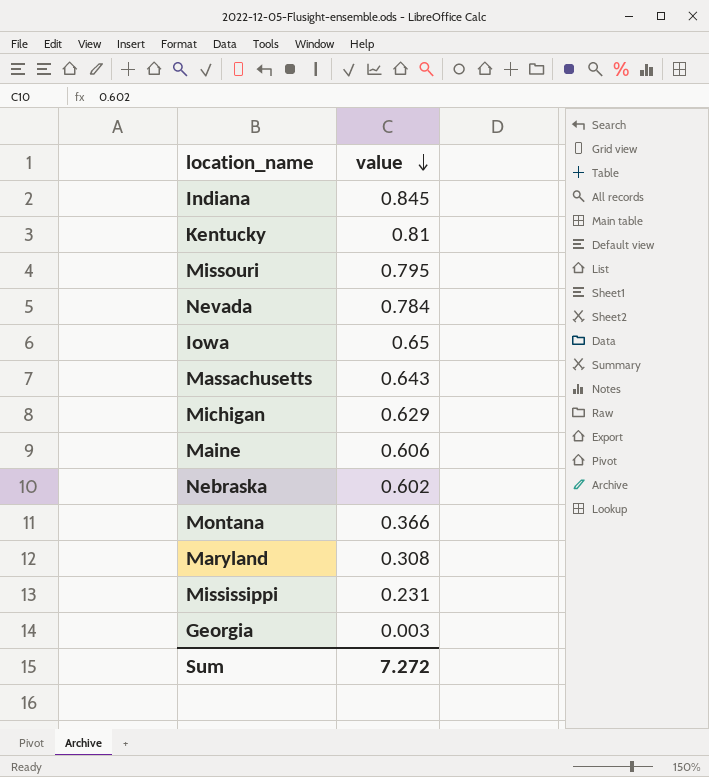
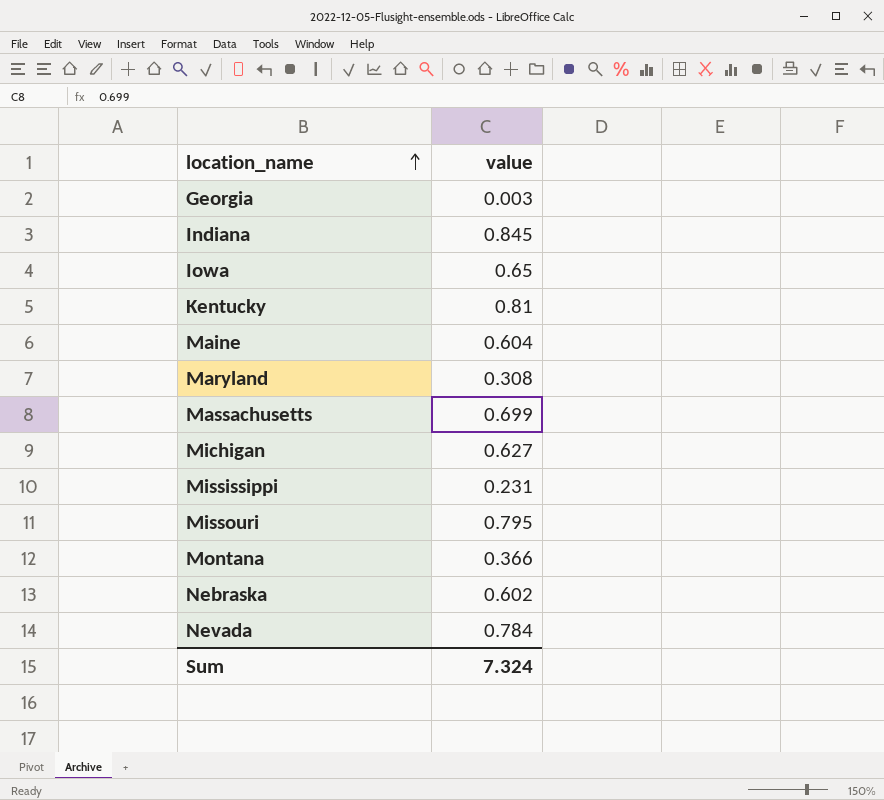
row order: value descending -> location_name ascending
Maine | value: 0.606 -> 0.604
Massachusetts | value: 0.643 -> 0.699
Michigan | value: 0.629 -> 0.627
Sum | value: 7.272 -> 7.324

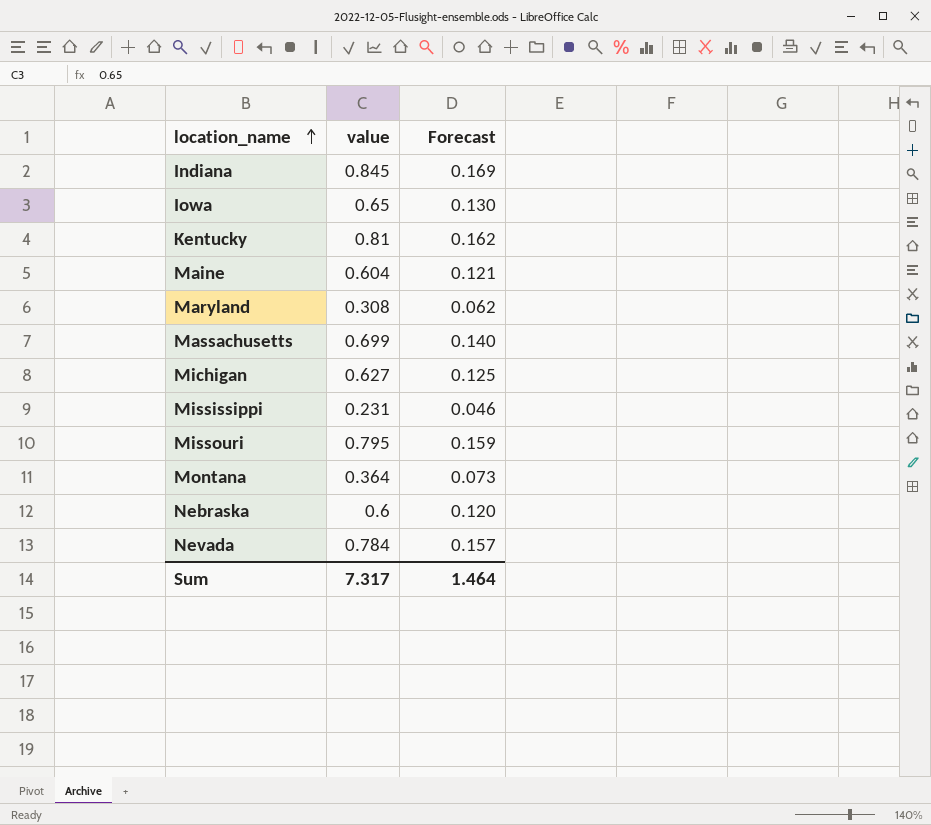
column Forecast | formula: none -> [value] * 0.2
row Georgia: 0.003 -> none
Montana | value: 0.366 -> 0.364
Nebraska | value: 0.602 -> 0.6
Sum | value: 7.324 -> 7.317

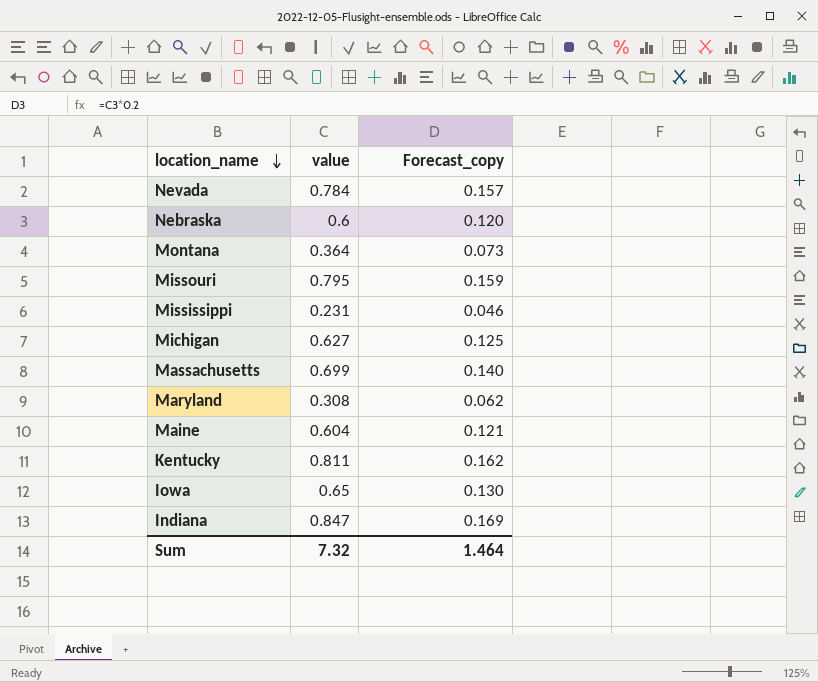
row order: location_name ascending -> location_name descending
column name: Forecast -> Forecast_copy
Kentucky | value: 0.81 -> 0.811
Indiana | value: 0.845 -> 0.847
Sum | value: 7.317 -> 7.32

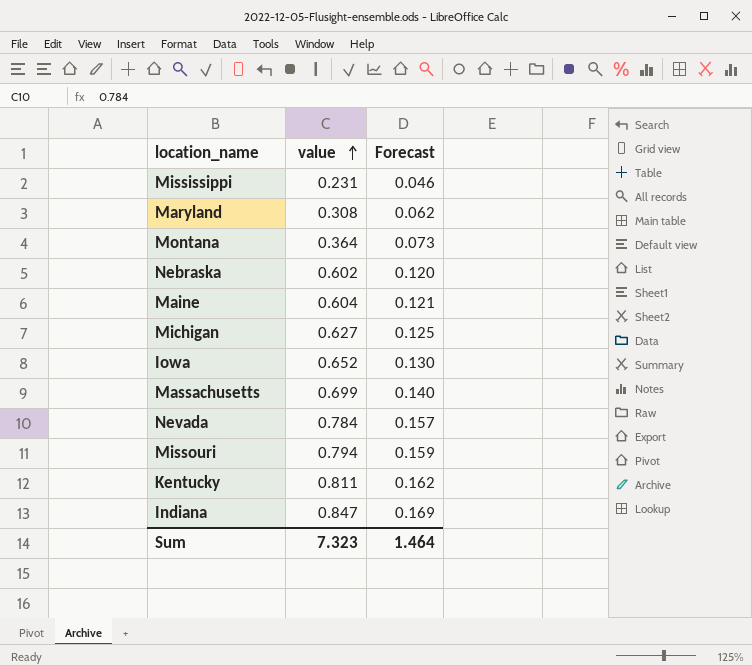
row order: location_name descending -> value ascending
column name: Forecast_copy -> Forecast
Nebraska | value: 0.6 -> 0.602
Iowa | value: 0.65 -> 0.652
Missouri | value: 0.795 -> 0.794
Sum | value: 7.32 -> 7.323

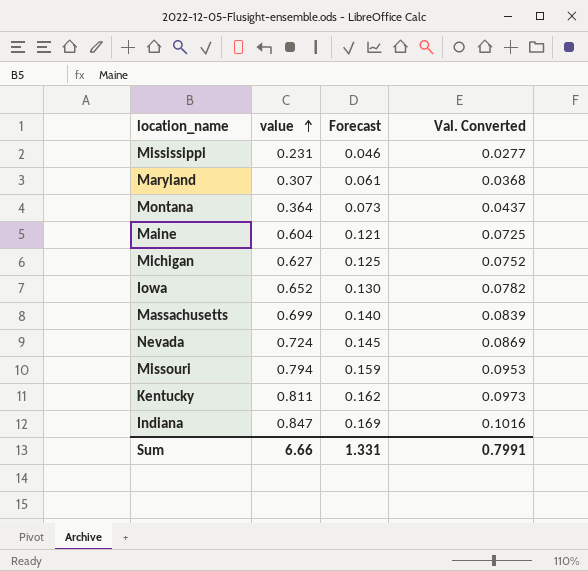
column Val. Converted | formula: none -> [value] * 0.12
row Nebraska: 0.602 | 0.120 -> none
Maryland | value: 0.308 -> 0.307
Maryland | Forecast: 0.062 -> 0.061
Nevada | value: 0.784 -> 0.724
Nevada | Forecast: 0.157 -> 0.145
Sum | value: 7.323 -> 6.66
Sum | Forecast: 1.464 -> 1.331

